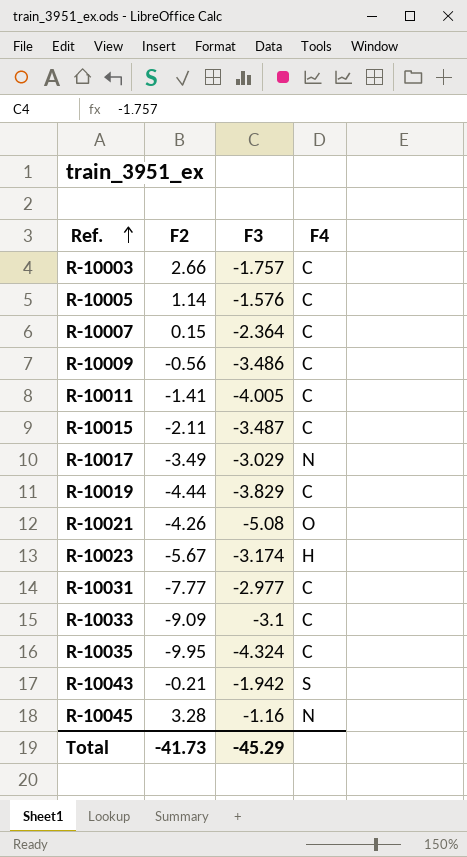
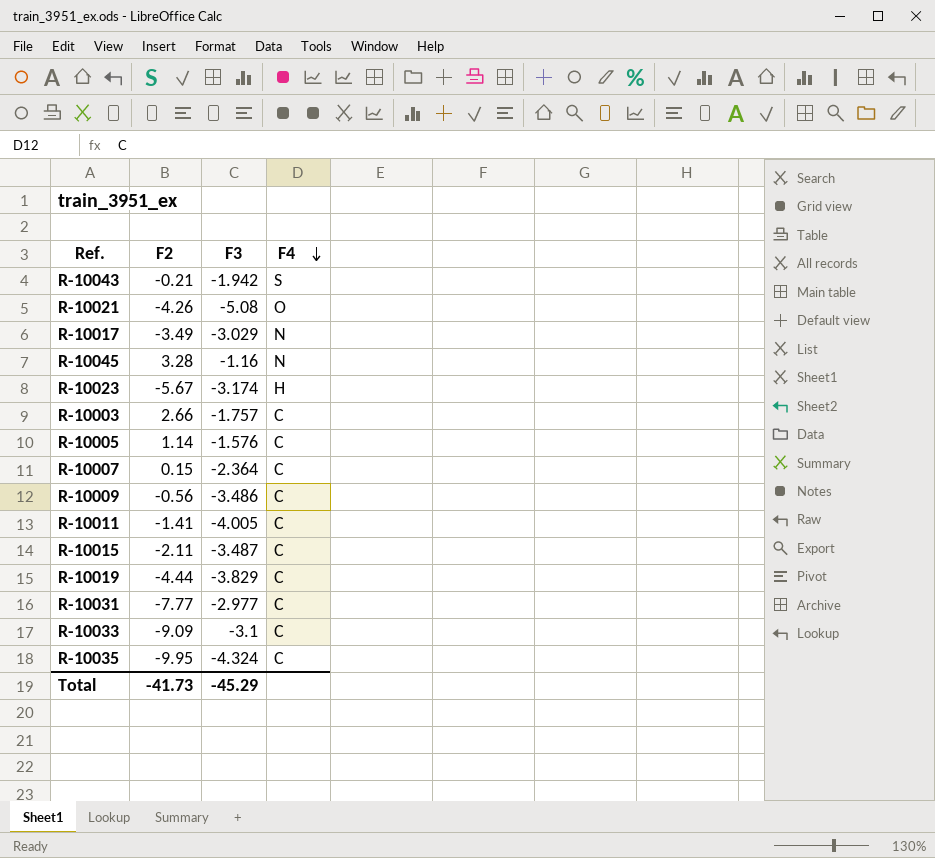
row order: Ref. ascending -> F4 descending

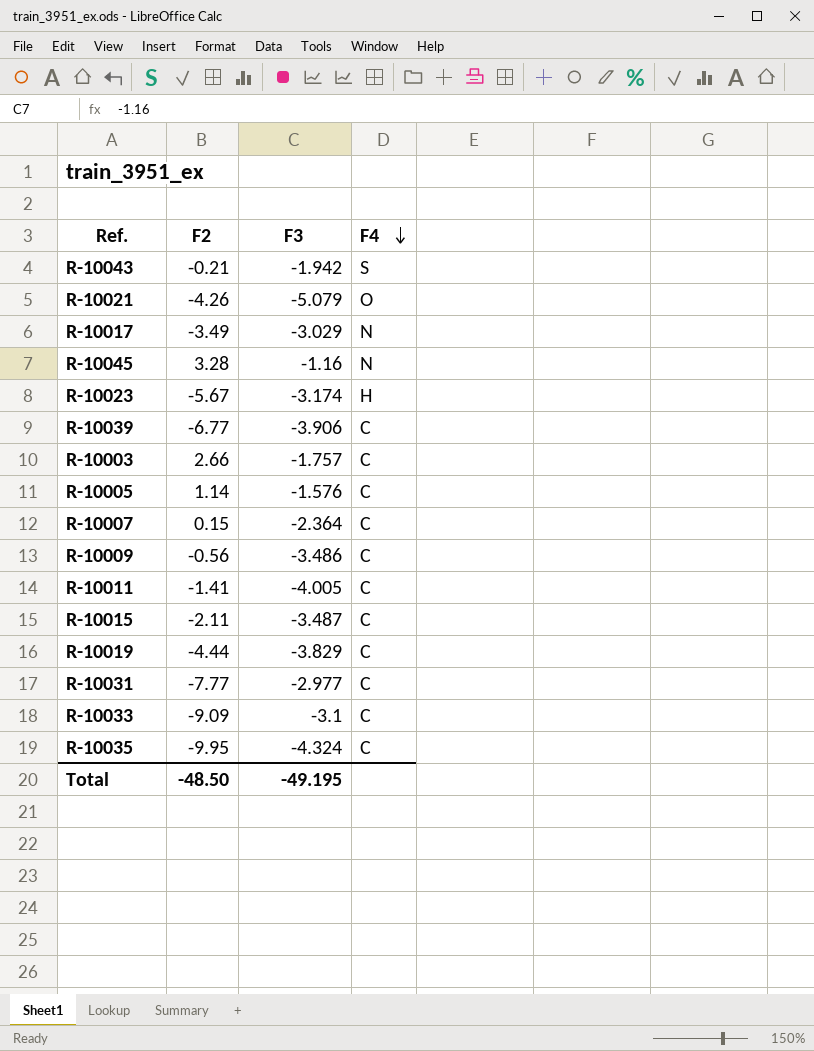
R-10021 | F3: -5.08 -> -5.079
row R-10039: none -> -6.77 | -3.906 | C
Total | F2: -41.73 -> -48.50
Total | F3: -45.29 -> -49.195

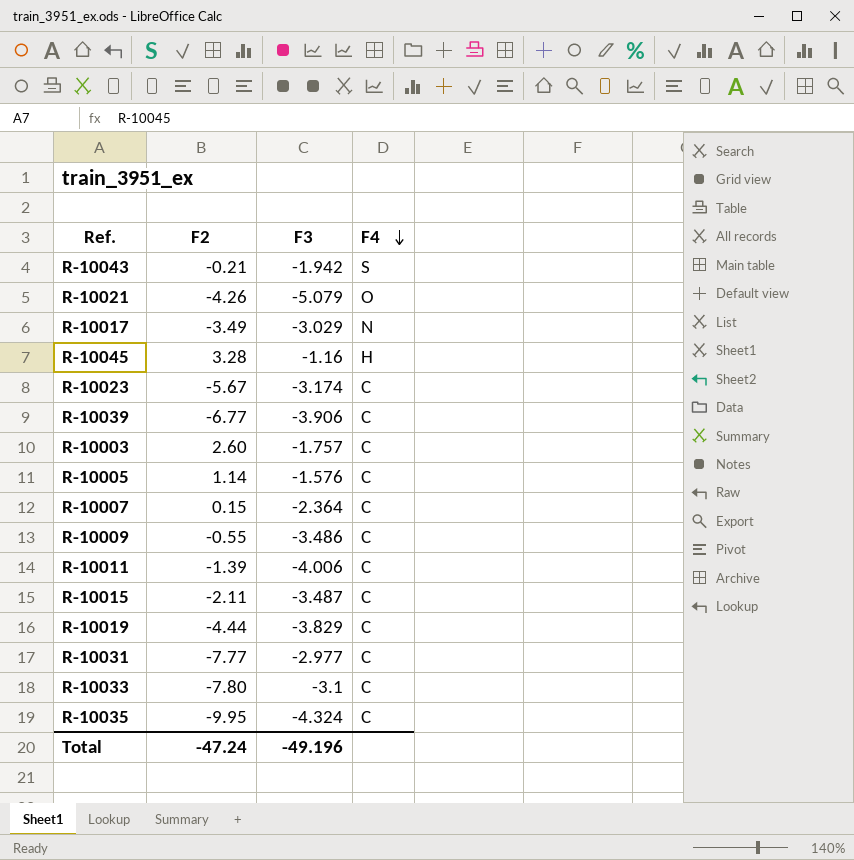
R-10045 | F4: N -> H
R-10023 | F4: H -> C
R-10003 | F2: 2.66 -> 2.60
R-10009 | F2: -0.56 -> -0.55
R-10011 | F2: -1.41 -> -1.39
R-10011 | F3: -4.005 -> -4.006
R-10033 | F2: -9.09 -> -7.80
Total | F2: -48.50 -> -47.24
Total | F3: -49.195 -> -49.196

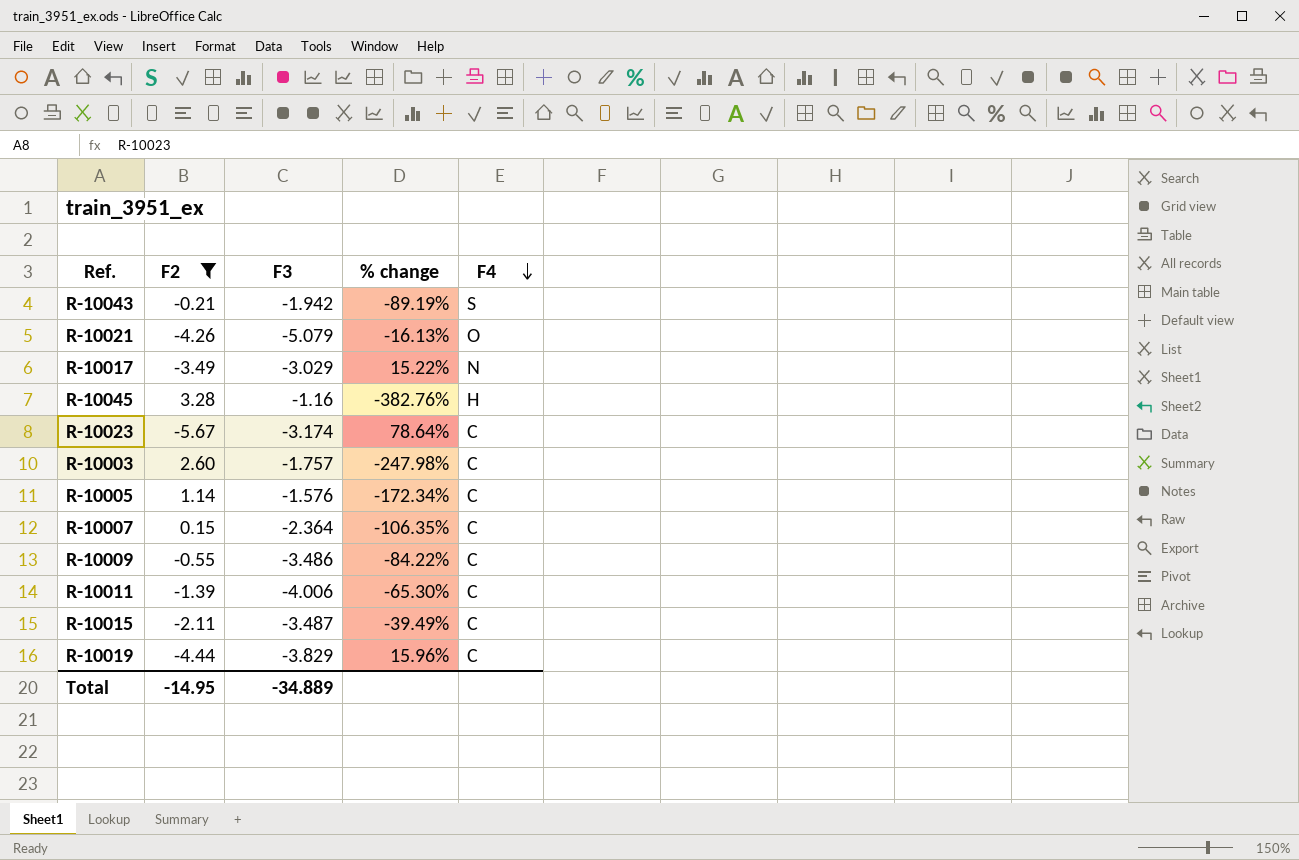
filter: none -> F2 >= -5.67
column % change | formula: none -> ([F2] - [F3]) / [F3]
Total | F2: -47.24 -> -14.95
Total | F3: -49.196 -> -34.889

